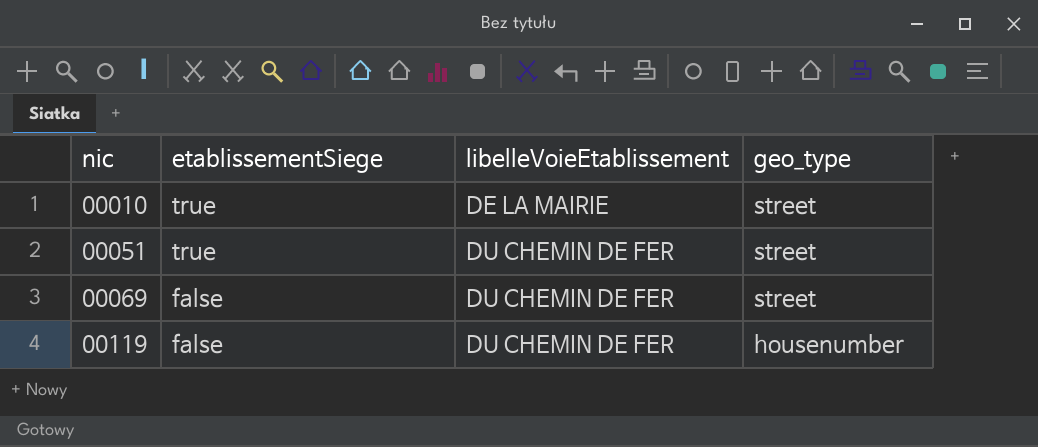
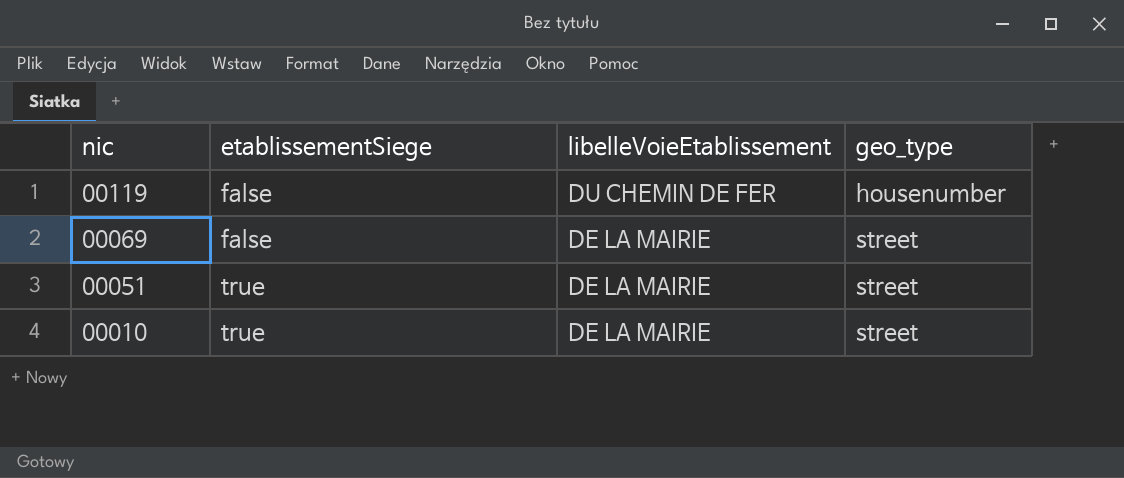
row order: nic ascending -> nic descending
00069 | libelleVoieEtablissement: DU CHEMIN DE FER -> DE LA MAIRIE
00051 | libelleVoieEtablissement: DU CHEMIN DE FER -> DE LA MAIRIE

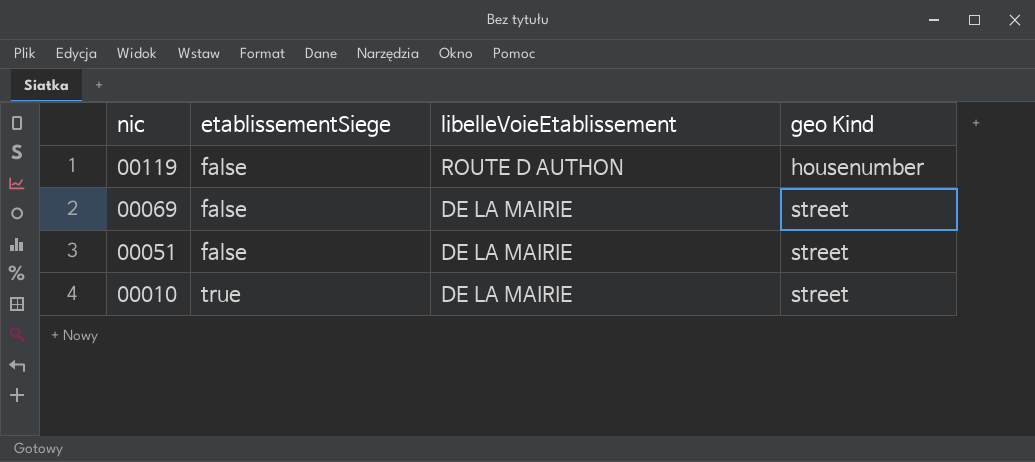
column name: geo_type -> geo Kind
00119 | libelleVoieEtablissement: DU CHEMIN DE FER -> ROUTE D AUTHON
00051 | etablissementSiege: true -> false

